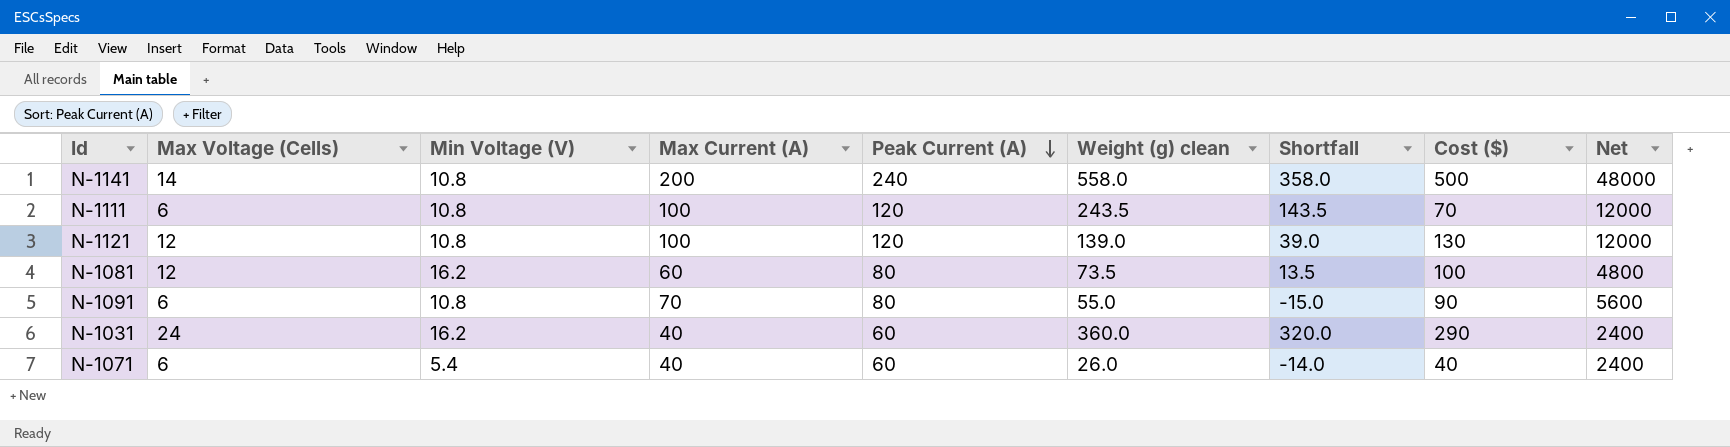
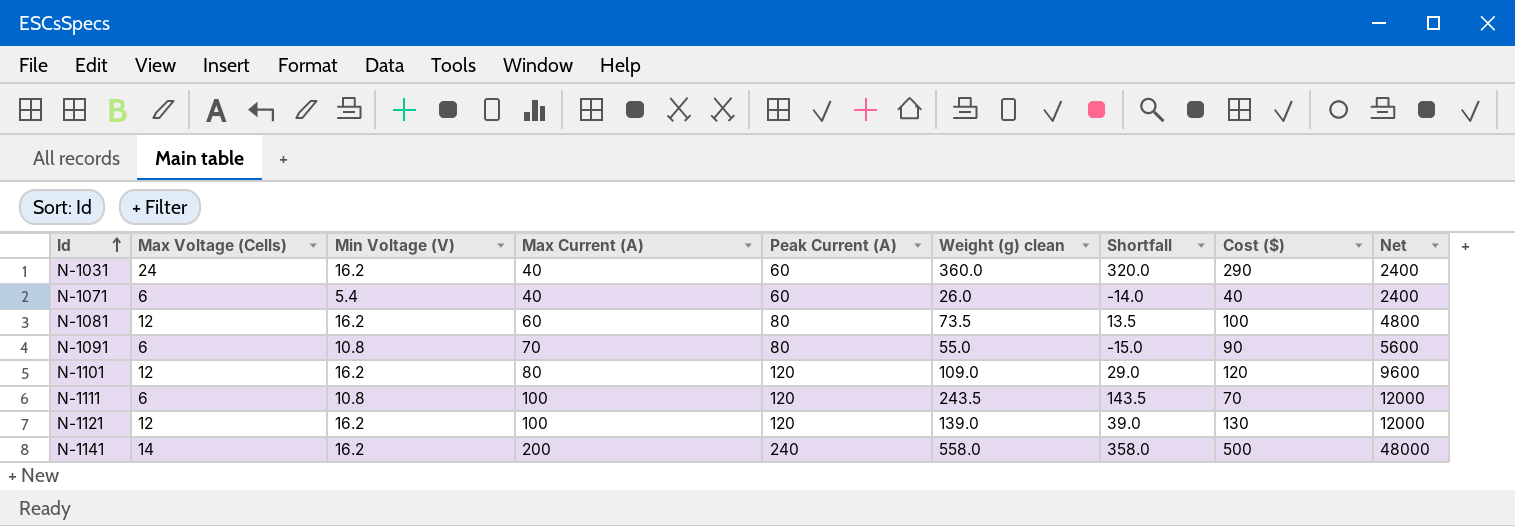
row order: Peak Current (A) descending -> Id ascending
row N-1101: none -> 12 | 16.2 | 80 | 120 | 109.0 | 29.0 | 120 | 9600
N-1121 | Min Voltage (V): 10.8 -> 16.2
N-1141 | Min Voltage (V): 10.8 -> 16.2

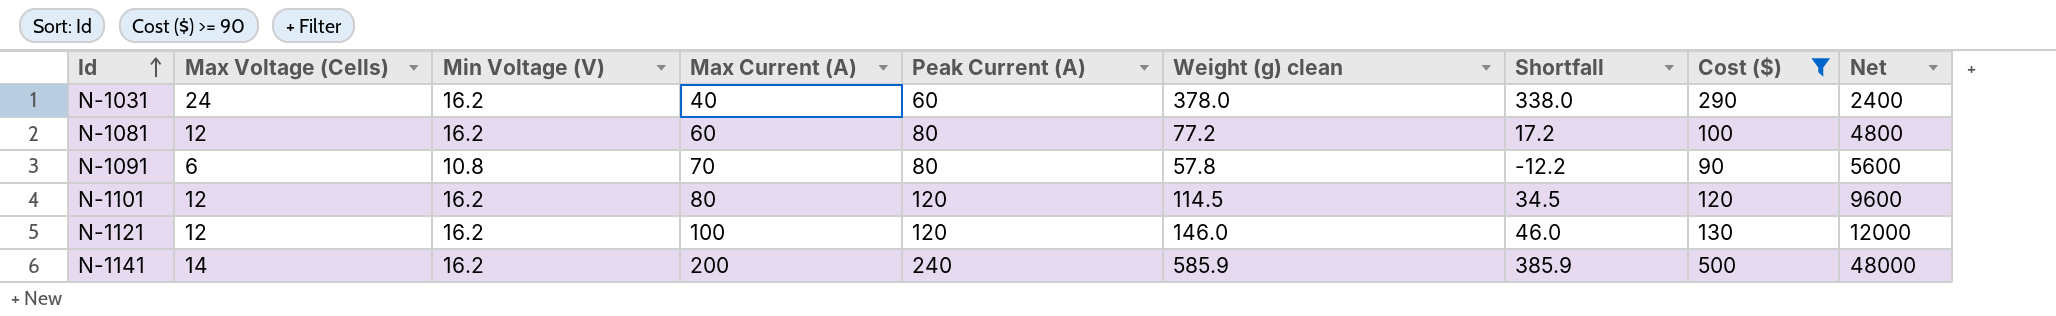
filter: none -> Cost ($) >= 90
N-1031 | Weight (g) clean: 360.0 -> 378.0
N-1031 | Shortfall: 320.0 -> 338.0
N-1081 | Weight (g) clean: 73.5 -> 77.2
N-1081 | Shortfall: 13.5 -> 17.2
N-1091 | Weight (g) clean: 55.0 -> 57.8
N-1091 | Shortfall: -15.0 -> -12.2
N-1101 | Weight (g) clean: 109.0 -> 114.5
N-1101 | Shortfall: 29.0 -> 34.5
N-1121 | Weight (g) clean: 139.0 -> 146.0
N-1121 | Shortfall: 39.0 -> 46.0
N-1141 | Weight (g) clean: 558.0 -> 585.9
N-1141 | Shortfall: 358.0 -> 385.9

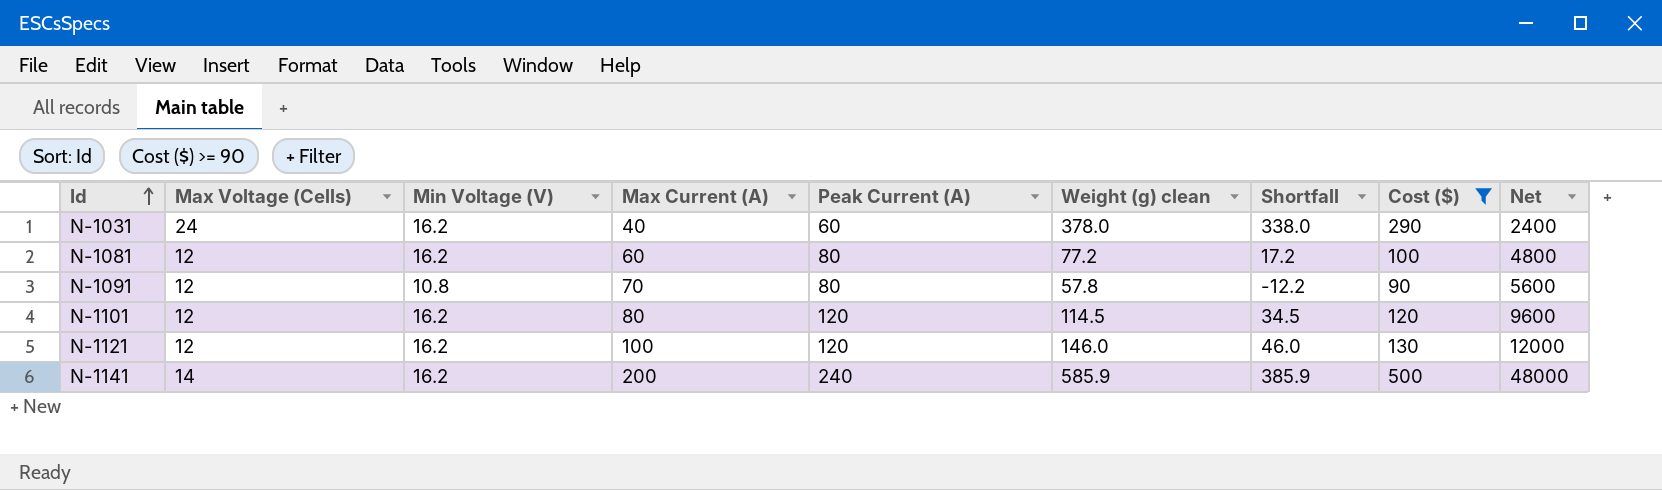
N-1091 | Max Voltage (Cells): 6 -> 12

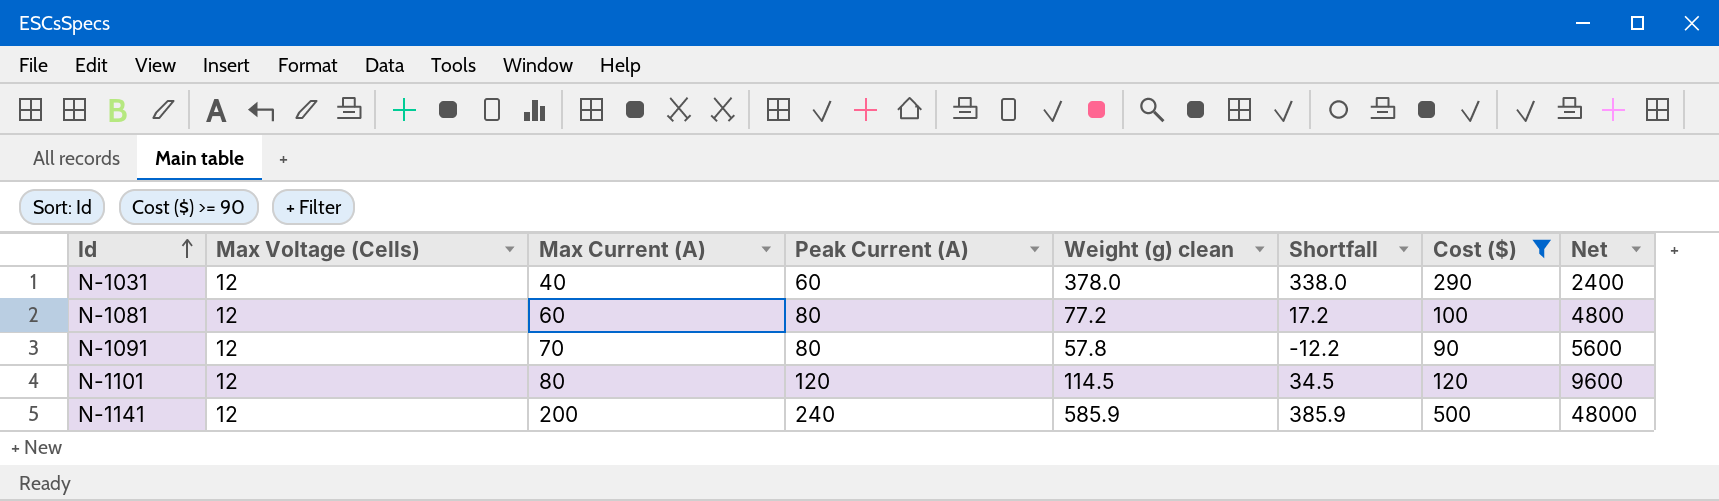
column Min Voltage (V) | position: 3 -> none
row N-1121: 12 | 16.2 | 100 | 120 | 146.0 | 46.0 | 130 | 12000 -> none
N-1031 | Max Voltage (Cells): 24 -> 12
N-1141 | Max Voltage (Cells): 14 -> 12

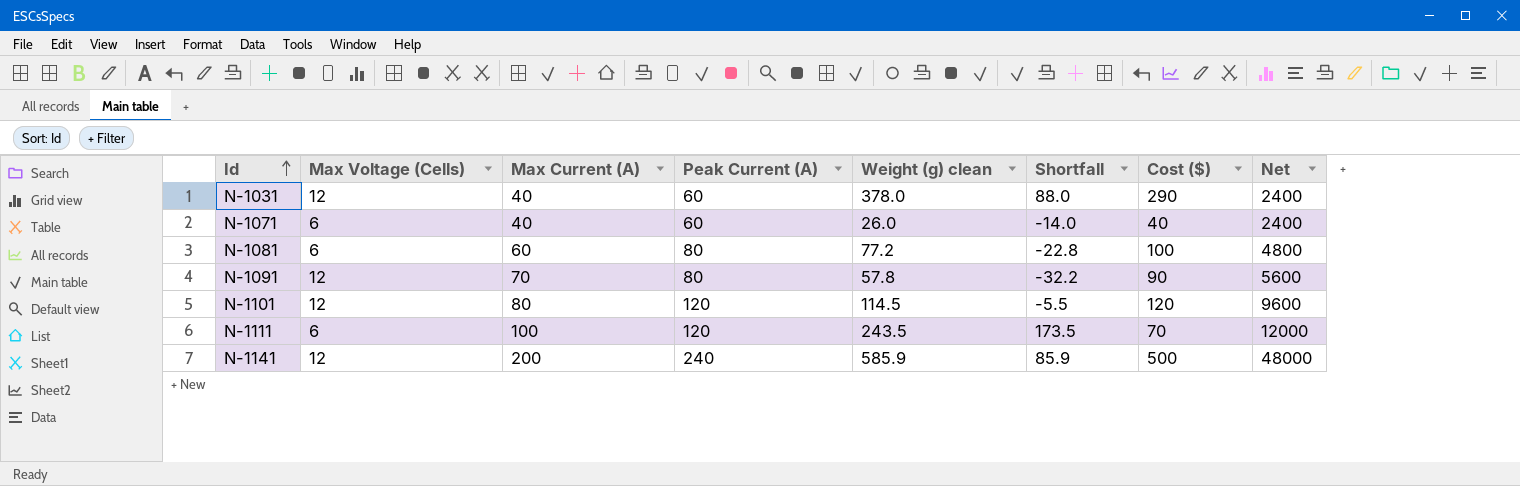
filter: Cost ($) >= 90 -> none
column Shortfall | formula: [Weight (g) clean] - [Max Current (A)] -> [Weight (g) clean] - [Cost ($)]
N-1081 | Max Voltage (Cells): 12 -> 6

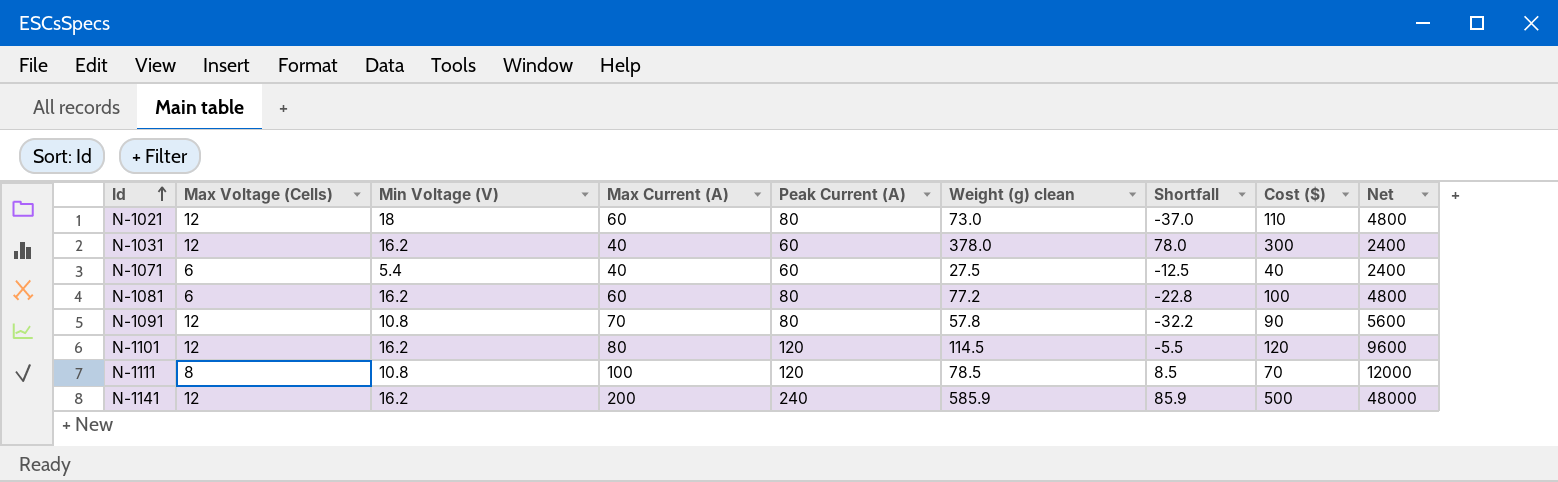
column Min Voltage (V) | position: none -> 3
row N-1021: none -> 12 | 18 | 60 | 80 | 73.0 | -37.0 | 110 | 4800
N-1031 | Shortfall: 88.0 -> 78.0
N-1031 | Cost ($): 290 -> 300
N-1071 | Weight (g) clean: 26.0 -> 27.5
N-1071 | Shortfall: -14.0 -> -12.5
N-1111 | Max Voltage (Cells): 6 -> 8
N-1111 | Weight (g) clean: 243.5 -> 78.5
N-1111 | Shortfall: 173.5 -> 8.5

